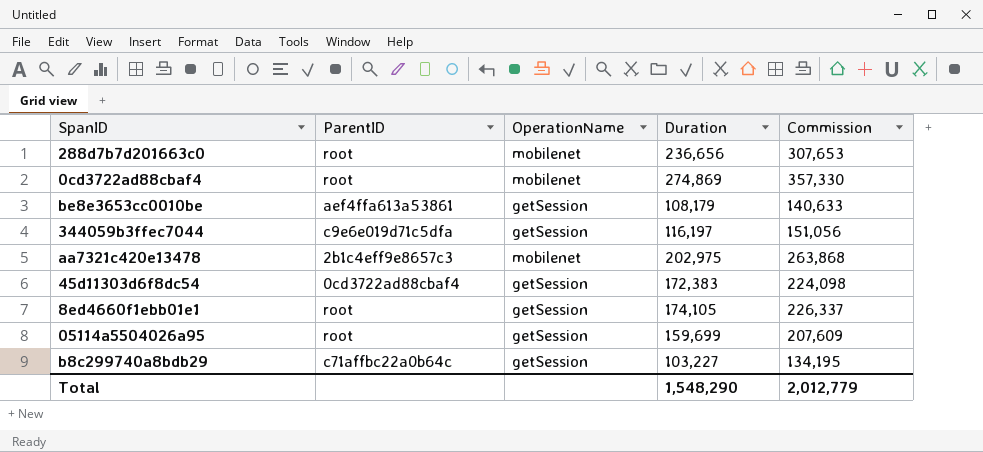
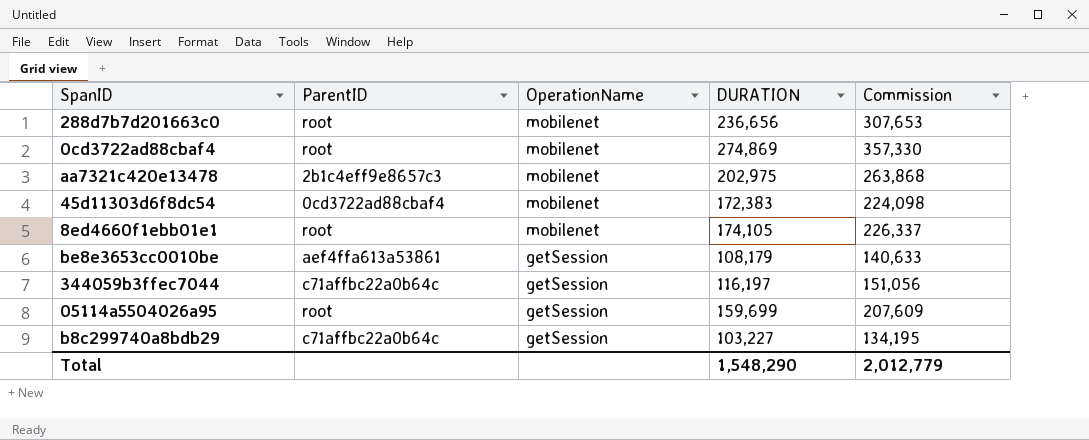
row order: none -> OperationName descending
column name: Duration -> DURATION
45d11303d6f8dc54 | OperationName: getSession -> mobilenet
8ed4660f1ebb01e1 | OperationName: getSession -> mobilenet
344059b3ffec7044 | ParentID: c9e6e019d71c5dfa -> c71affbc22a0b64c

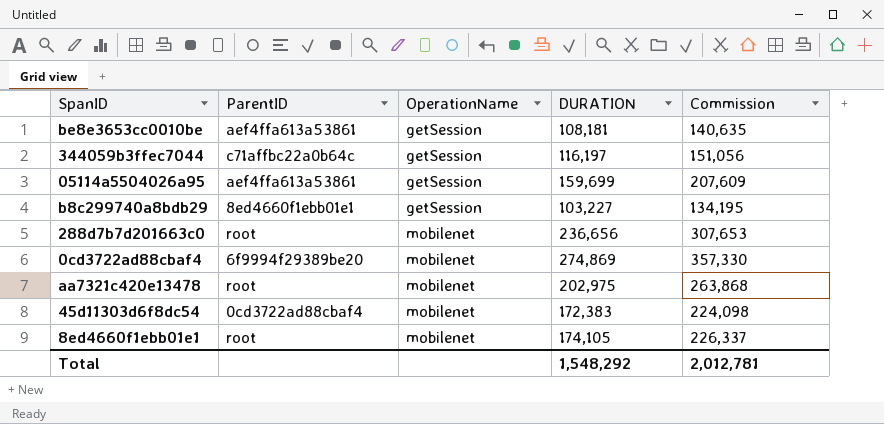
row order: OperationName descending -> OperationName ascending
be8e3653cc0010be | DURATION: 108,179 -> 108,181
be8e3653cc0010be | Commission: 140,633 -> 140,635
05114a5504026a95 | ParentID: root -> aef4ffa613a53861
b8c299740a8bdb29 | ParentID: c71affbc22a0b64c -> 8ed4660f1ebb01e1
0cd3722ad88cbaf4 | ParentID: root -> 6f9994f29389be20
aa7321c420e13478 | ParentID: 2b1c4eff9e8657c3 -> root
Total | DURATION: 1,548,290 -> 1,548,292
Total | Commission: 2,012,779 -> 2,012,781

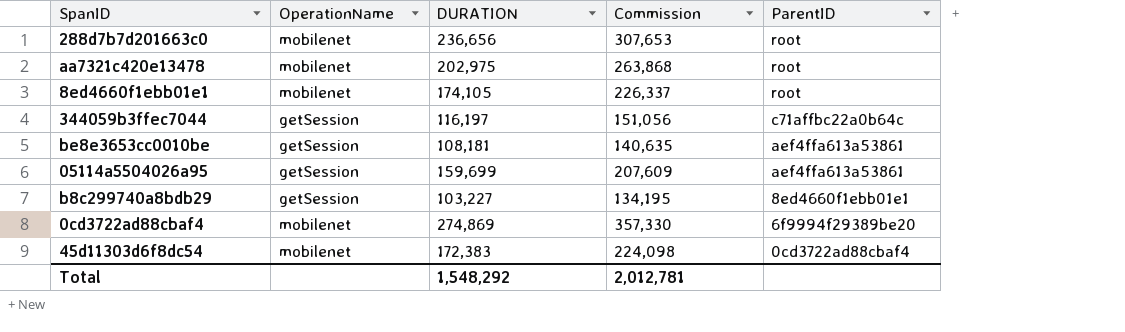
row order: OperationName ascending -> ParentID descending
column ParentID | position: 2 -> 5

